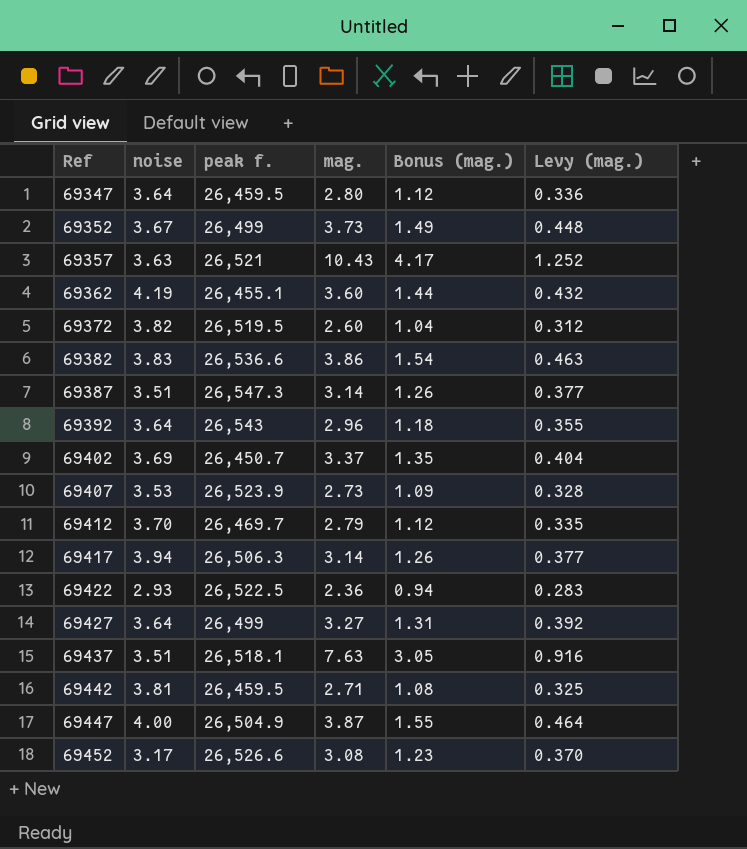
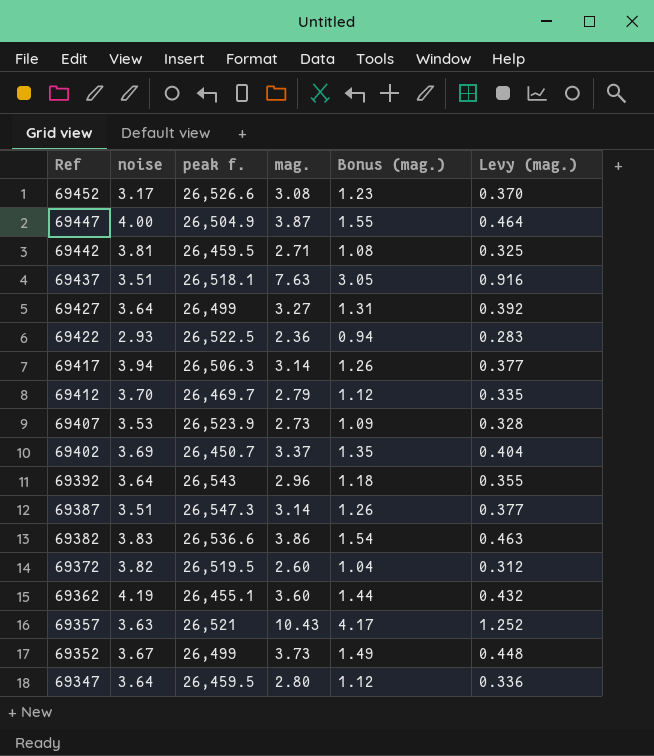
row order: Ref ascending -> Ref descending

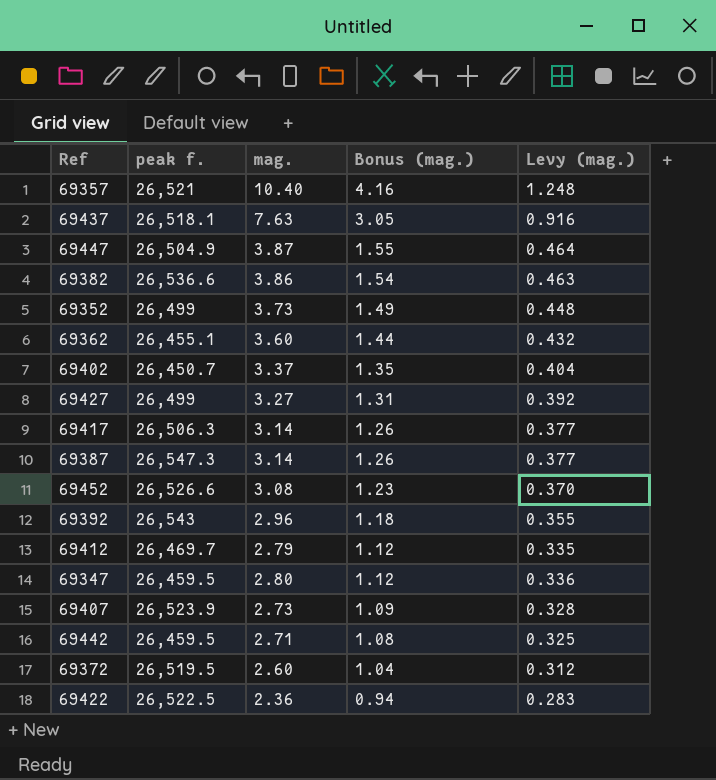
row order: Ref descending -> Bonus (mag.) descending
column noise | position: 2 -> none
69357 | mag.: 10.43 -> 10.40
69357 | Bonus (mag.): 4.17 -> 4.16
69357 | Levy (mag.): 1.252 -> 1.248

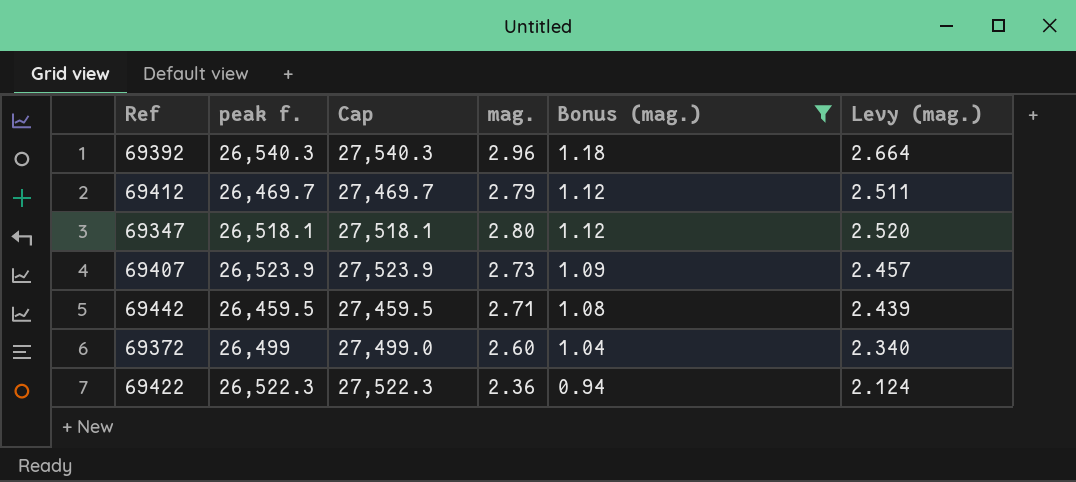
filter: none -> Bonus (mag.) <= 1.18
column Cap | formula: none -> [peak f.] + 1000
column Levy (mag.) | formula: [mag.] * 0.12 -> [mag.] * 0.9
69392 | peak f.: 26,543 -> 26,540.3
69347 | peak f.: 26,459.5 -> 26,518.1
69372 | peak f.: 26,519.5 -> 26,499
69422 | peak f.: 26,522.5 -> 26,522.3

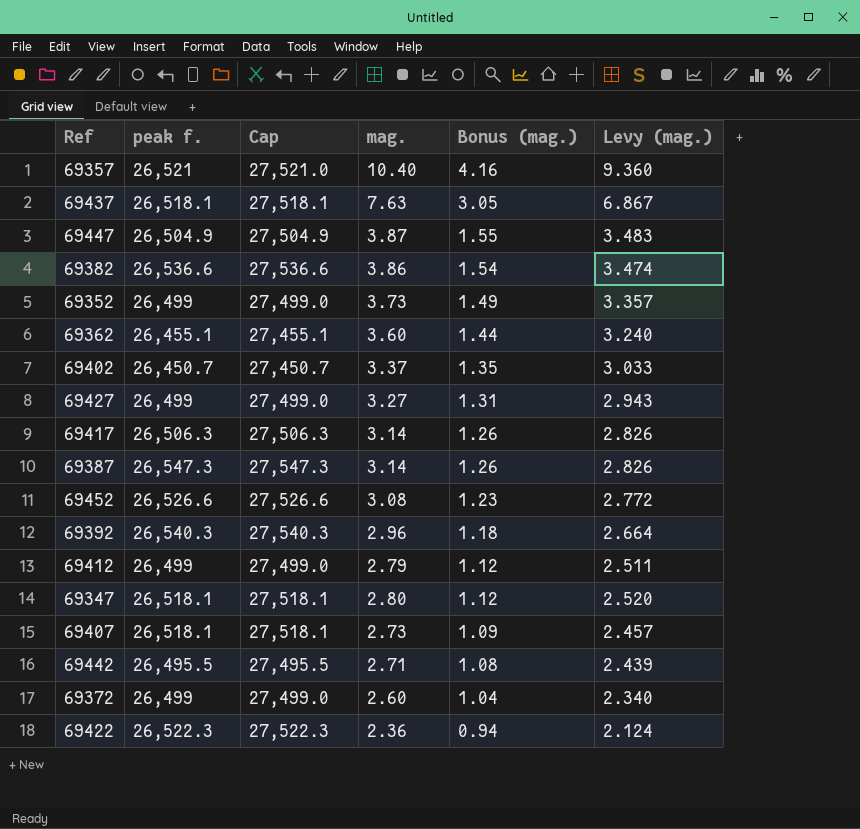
filter: Bonus (mag.) <= 1.18 -> none
69412 | peak f.: 26,469.7 -> 26,499
69412 | Cap: 27,469.7 -> 27,499.0
69407 | peak f.: 26,523.9 -> 26,518.1
69407 | Cap: 27,523.9 -> 27,518.1
69442 | peak f.: 26,459.5 -> 26,495.5
69442 | Cap: 27,459.5 -> 27,495.5

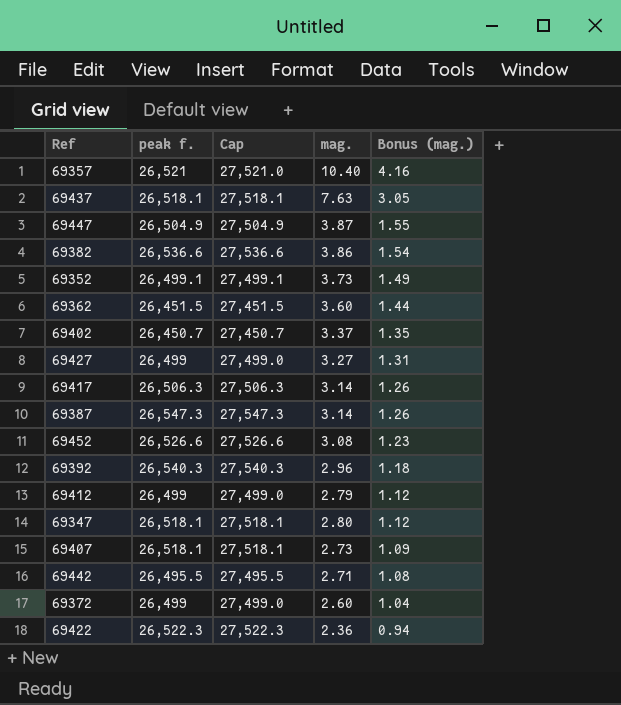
column Levy (mag.) | formula: [mag.] * 0.9 -> none
69352 | peak f.: 26,499 -> 26,499.1
69352 | Cap: 27,499.0 -> 27,499.1
69362 | peak f.: 26,455.1 -> 26,451.5
69362 | Cap: 27,455.1 -> 27,451.5

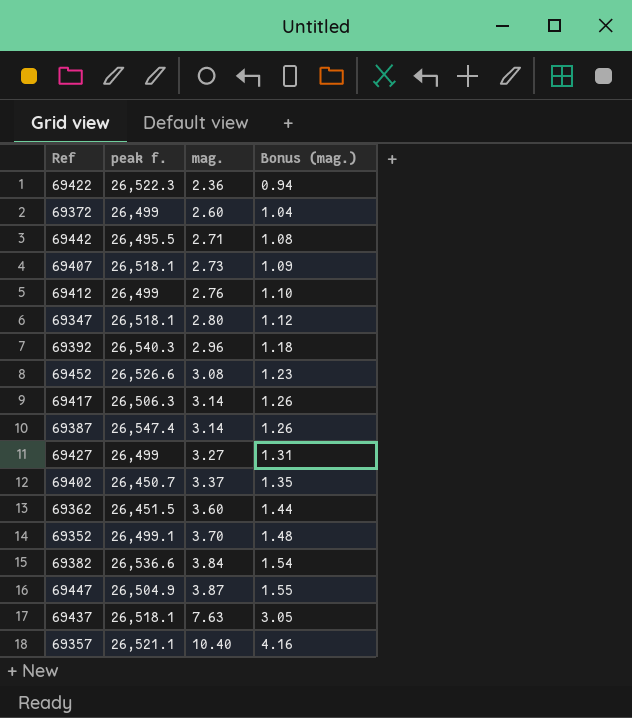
row order: Bonus (mag.) descending -> mag. ascending
column Cap | formula: [peak f.] + 1000 -> none
69412 | mag.: 2.79 -> 2.76
69412 | Bonus (mag.): 1.12 -> 1.10
69387 | peak f.: 26,547.3 -> 26,547.4
69352 | mag.: 3.73 -> 3.70
69352 | Bonus (mag.): 1.49 -> 1.48
69382 | mag.: 3.86 -> 3.84
69357 | peak f.: 26,521 -> 26,521.1

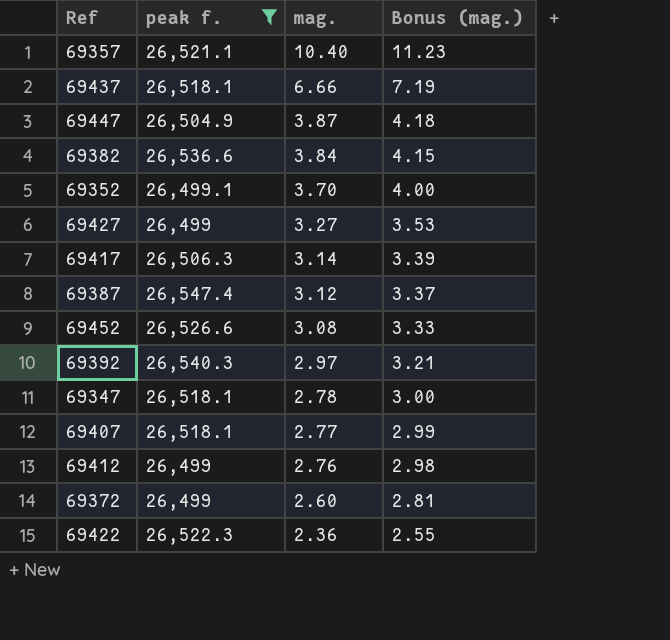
filter: none -> peak f. >= 26,499
row order: mag. ascending -> mag. descending
column Bonus (mag.) | formula: [mag.] * 0.4 -> [mag.] * 1.08
69437 | mag.: 7.63 -> 6.66
69387 | mag.: 3.14 -> 3.12
69392 | mag.: 2.96 -> 2.97
69347 | mag.: 2.80 -> 2.78
69407 | mag.: 2.73 -> 2.77

